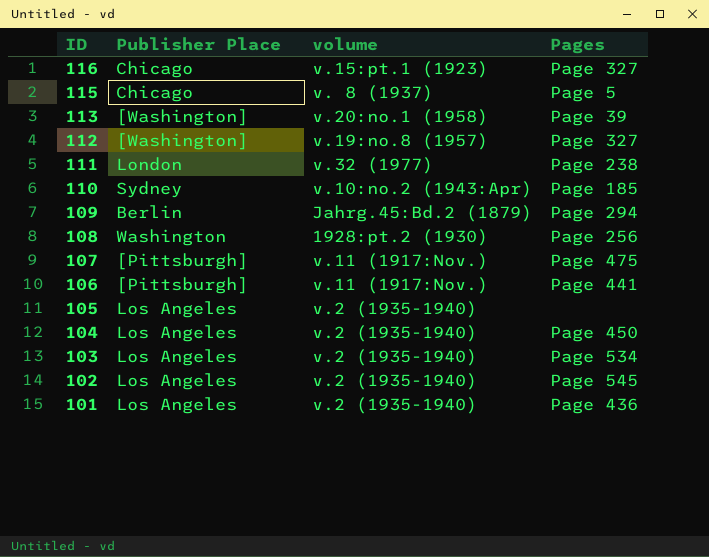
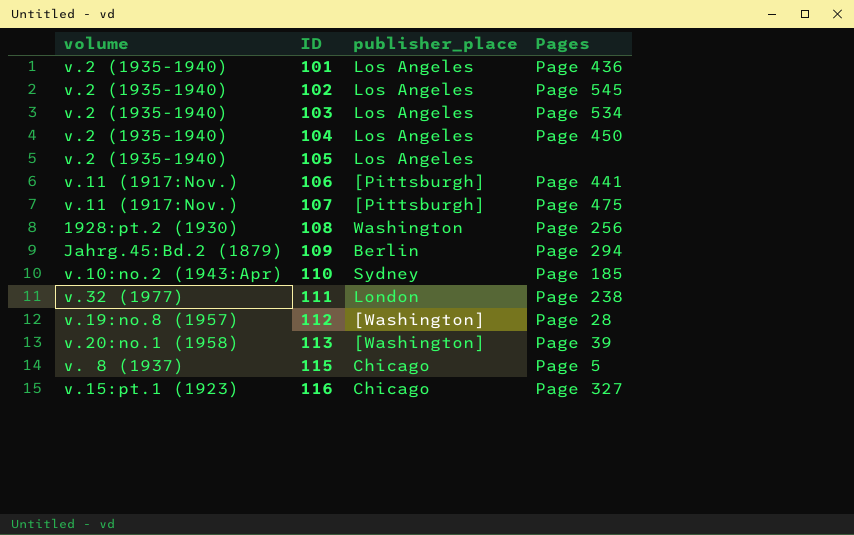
row order: ID descending -> ID ascending
column volume | position: 3 -> 1
column name: Publisher Place -> publisher_place
112 | Pages: Page 327 -> Page 28

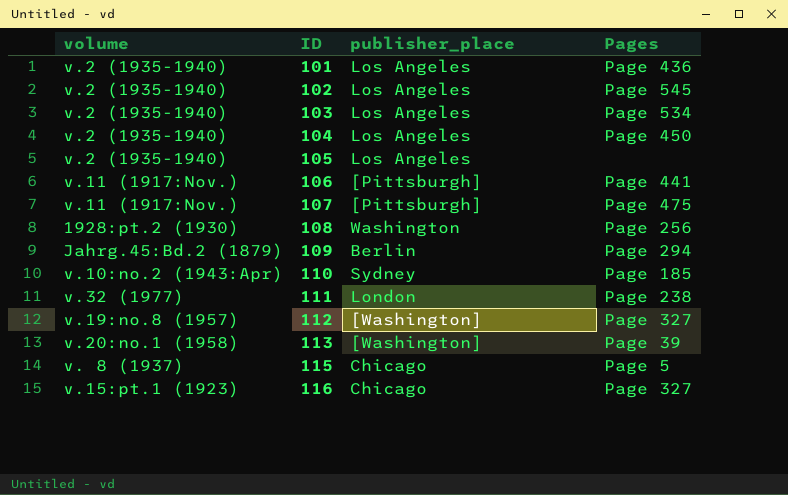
112 | Pages: Page 28 -> Page 327

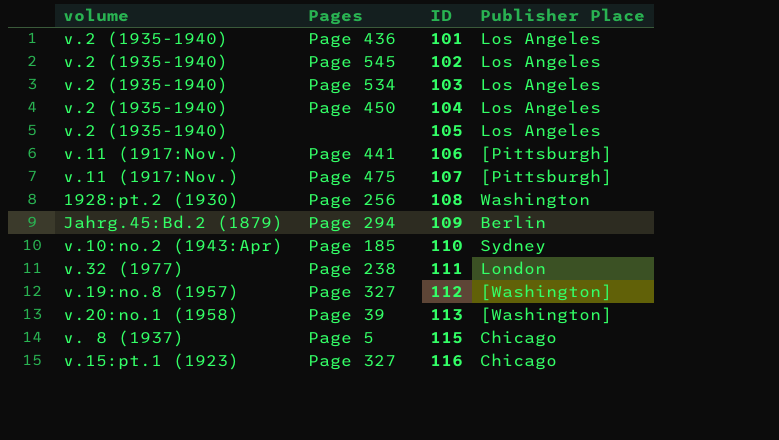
column Pages | position: 4 -> 2
column name: publisher_place -> Publisher Place

